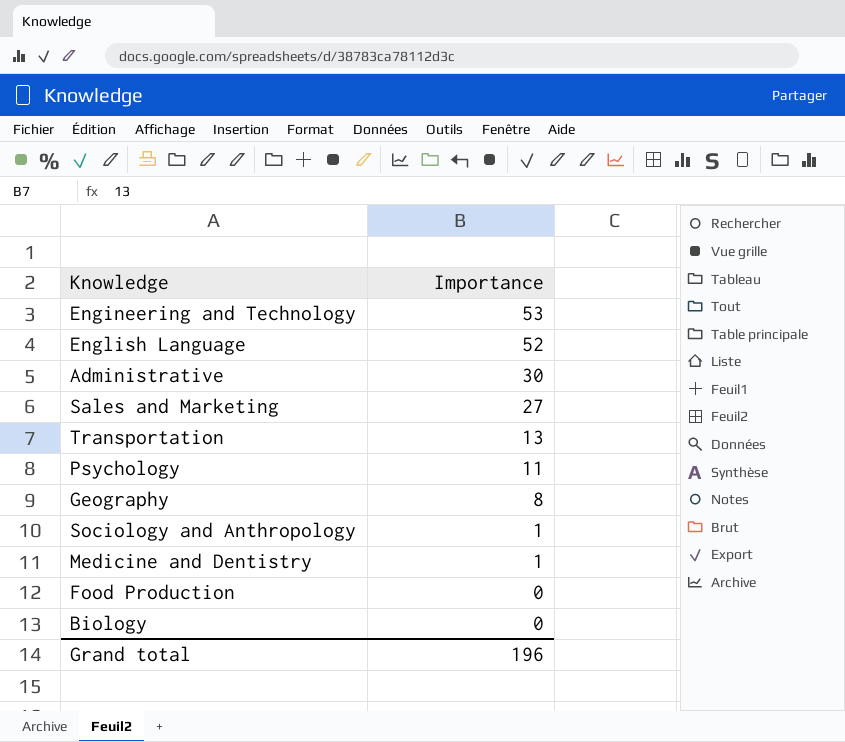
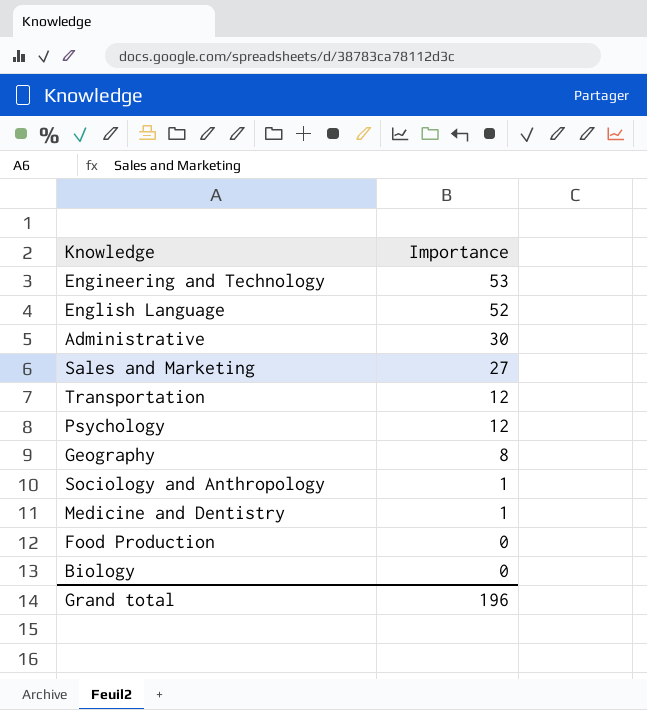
Transportation | Importance: 13 -> 12
Psychology | Importance: 11 -> 12

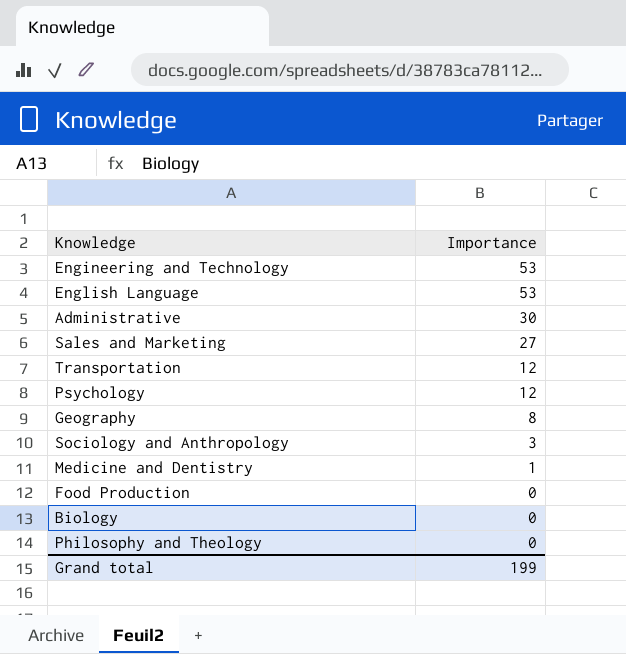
English Language | Importance: 52 -> 53
Sociology and Anthropology | Importance: 1 -> 3
row Philosophy and Theology: none -> 0
Grand total | Importance: 196 -> 199

